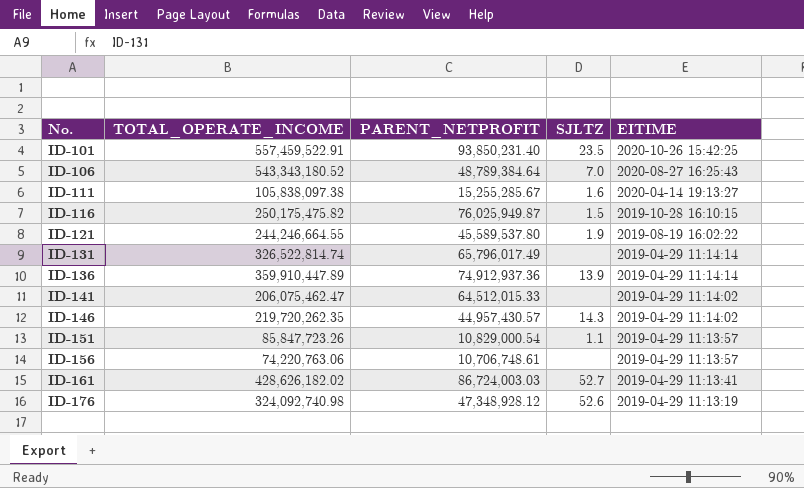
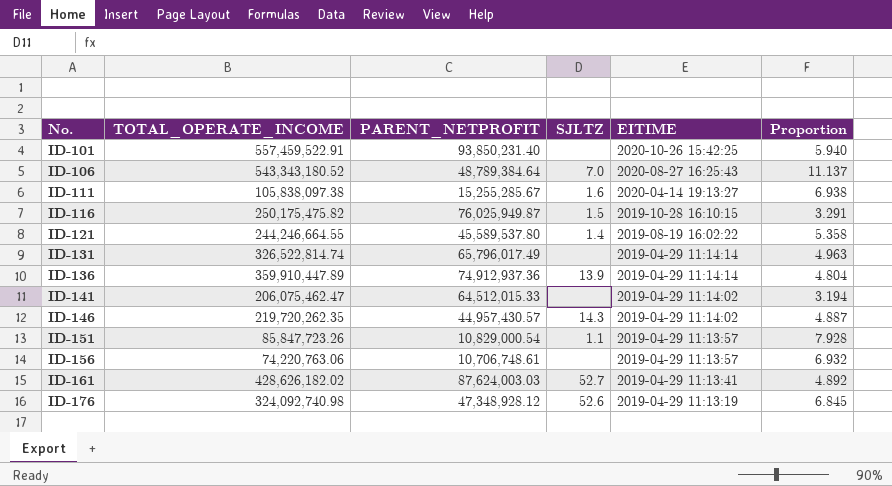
column Proportion | formula: none -> [TOTAL_OPERATE_INCOME] / [PARENT_NETPROFIT]
ID-101 | SJLTZ: 23.5 -> none
ID-121 | SJLTZ: 1.9 -> 1.4
ID-161 | PARENT_NETPROFIT: 86,724,003.03 -> 87,624,003.03

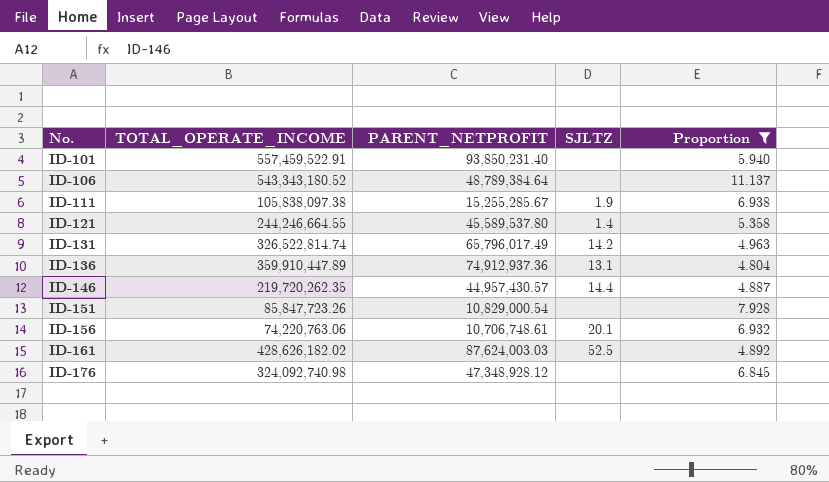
filter: none -> Proportion >= 4.804
column EITIME | position: 5 -> none
ID-106 | SJLTZ: 7.0 -> none
ID-111 | SJLTZ: 1.6 -> 1.9
ID-131 | SJLTZ: none -> 14.2
ID-136 | SJLTZ: 13.9 -> 13.1
ID-146 | SJLTZ: 14.3 -> 14.4
ID-151 | SJLTZ: 1.1 -> none
ID-156 | SJLTZ: none -> 20.1
ID-161 | SJLTZ: 52.7 -> 52.5
ID-176 | SJLTZ: 52.6 -> none

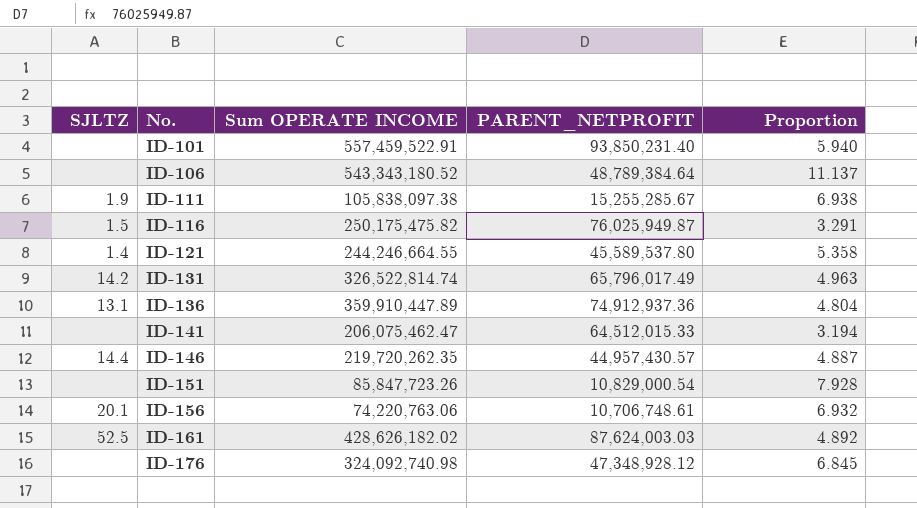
filter: Proportion >= 4.804 -> none
column SJLTZ | position: 4 -> 1
column name: TOTAL_OPERATE_INCOME -> Sum OPERATE INCOME

